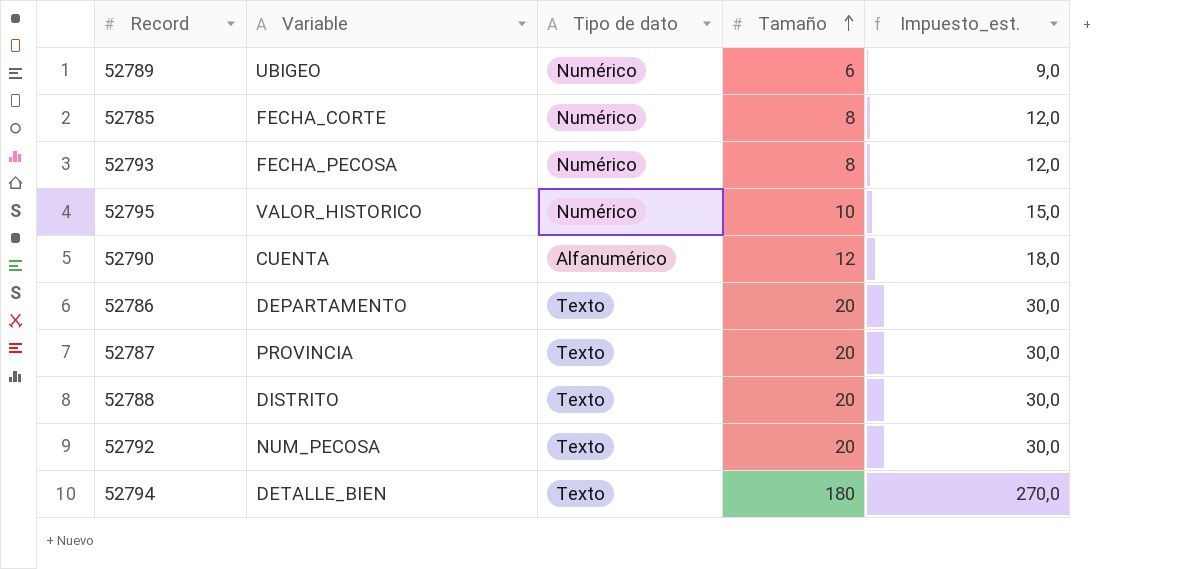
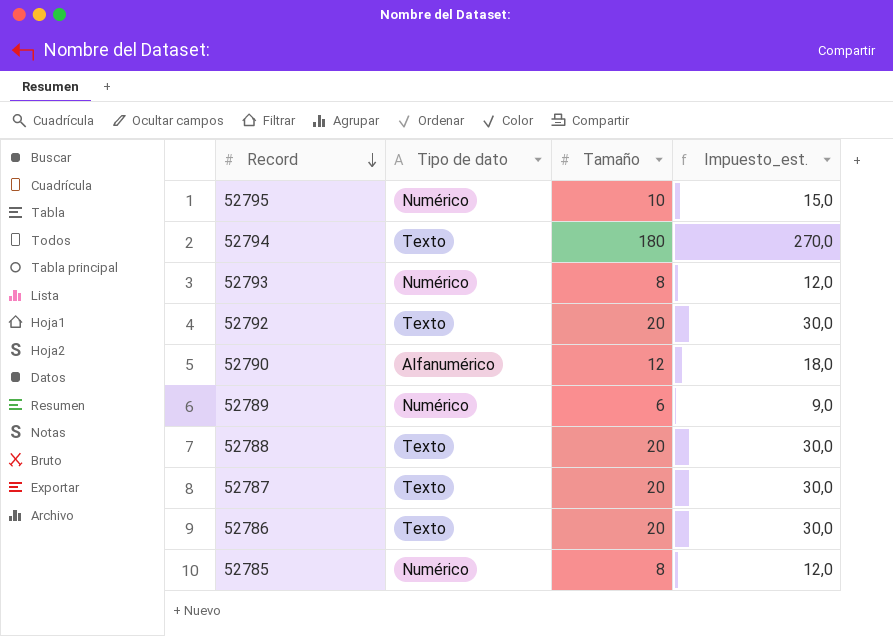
row order: Tamaño ascending -> Record descending
column Variable | position: 2 -> none

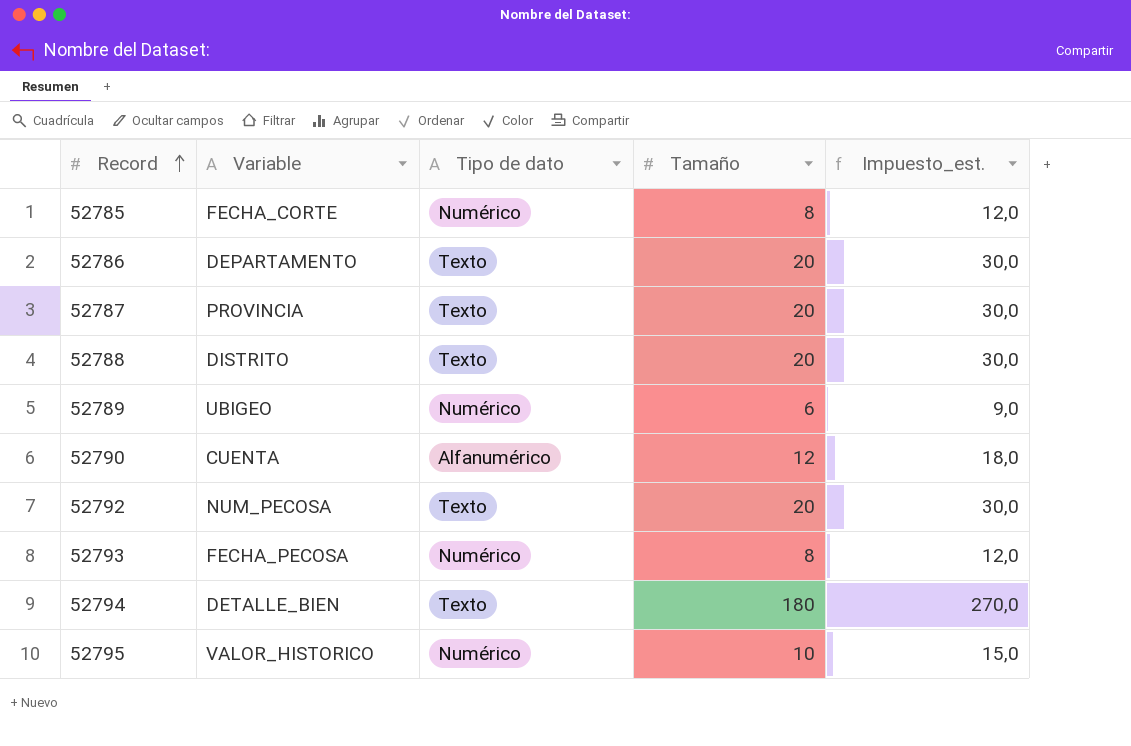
row order: Record descending -> Record ascending
column Variable | position: none -> 2

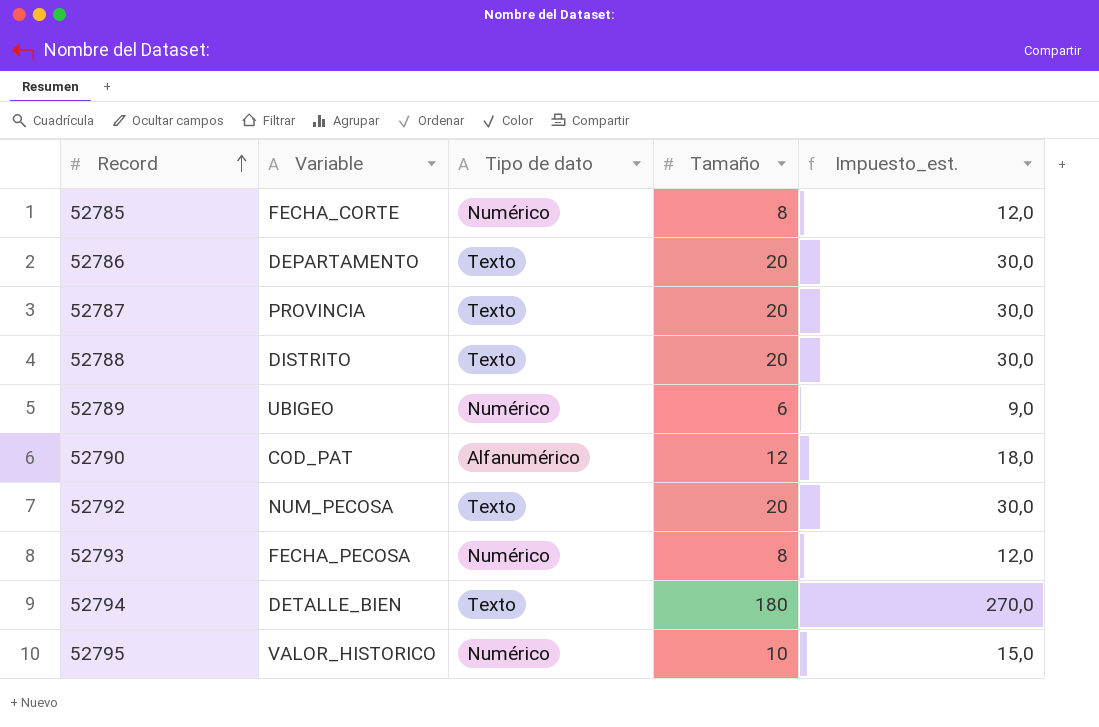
52790 | Variable: CUENTA -> COD_PAT

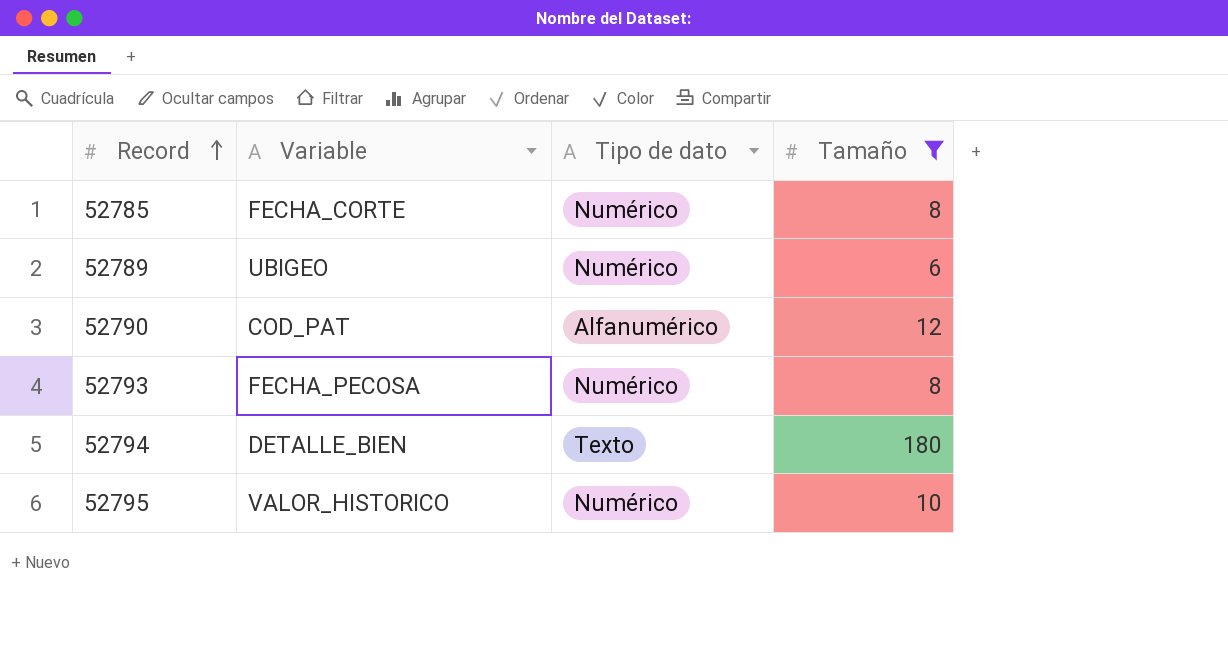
filter: none -> Tamaño != 20
column Impuesto_est. | formula: [Tamaño] * 1,5 -> none

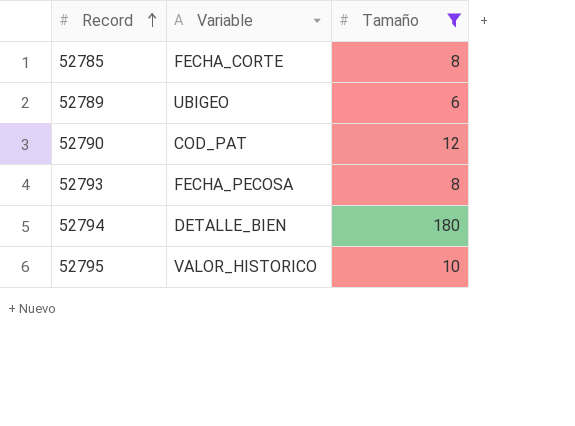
column Tipo de dato | position: 3 -> none

